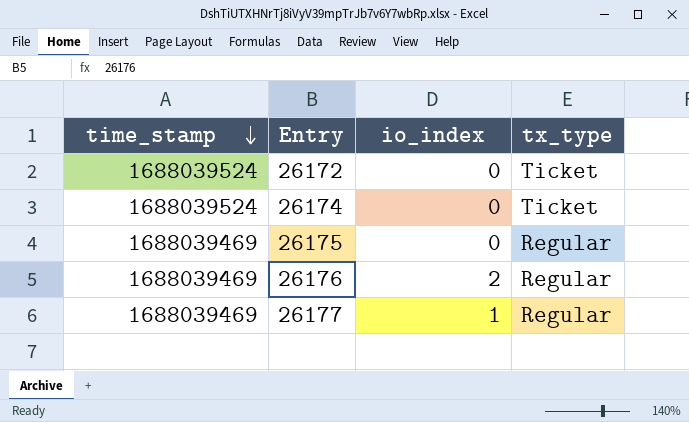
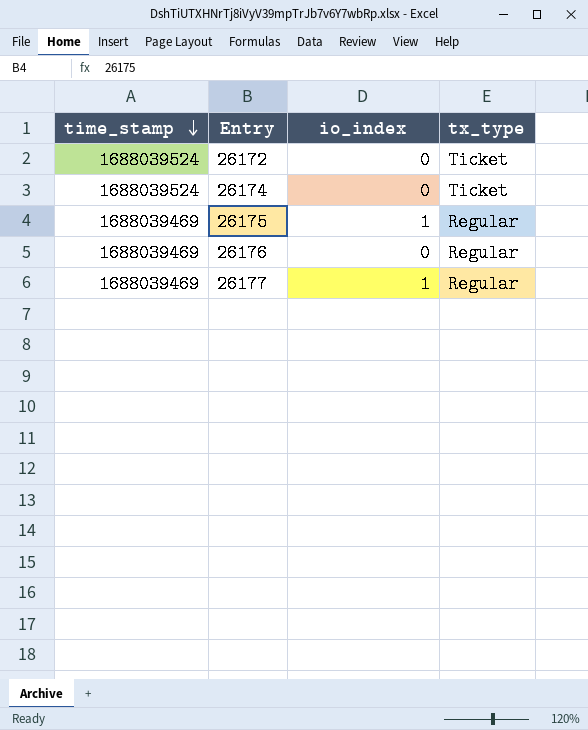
26175 | io_index: 0 -> 1
26176 | io_index: 2 -> 0

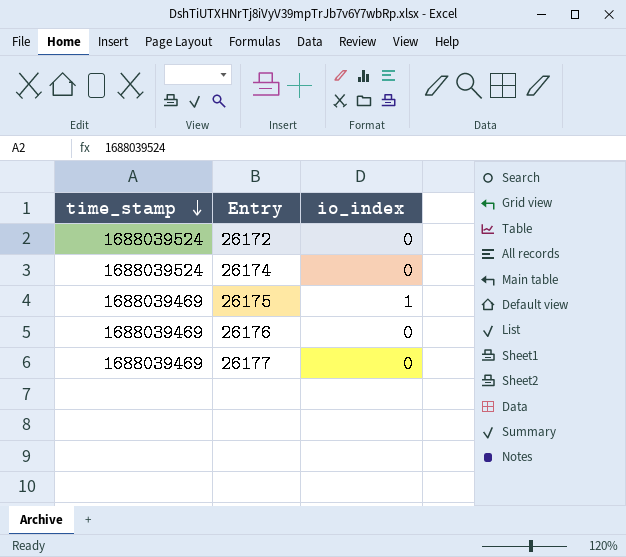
column tx_type | position: 4 -> none
26177 | io_index: 1 -> 0

